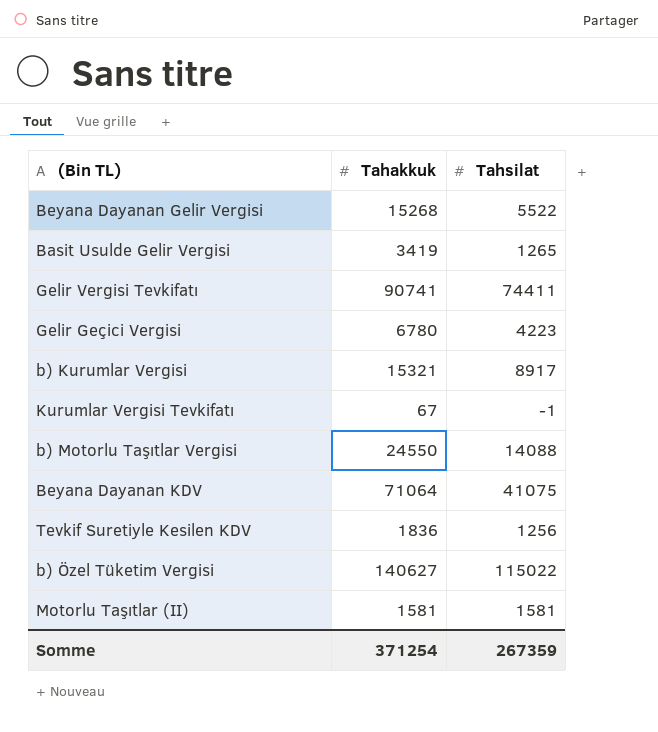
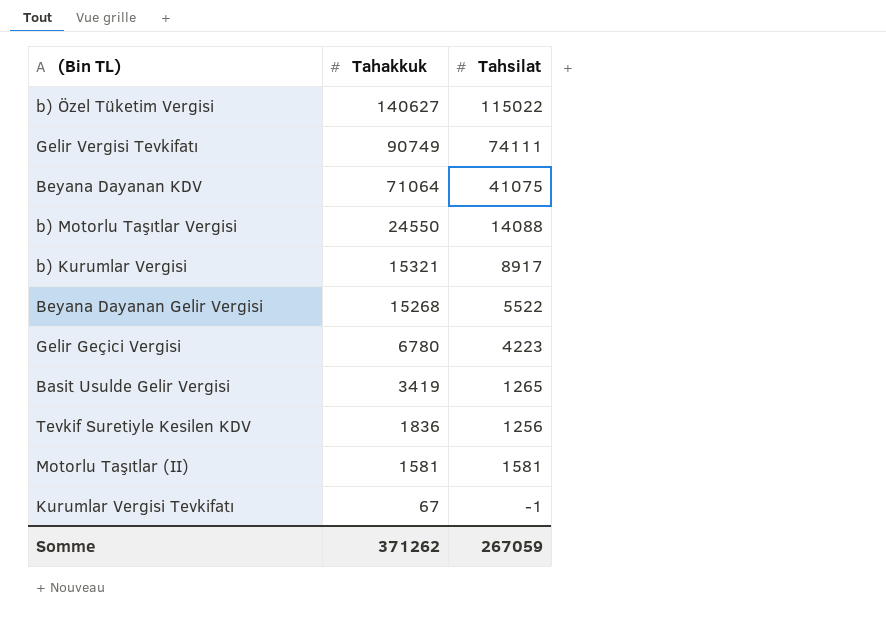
row order: none -> Tahakkuk descending
Gelir Vergisi Tevkifatı | Tahakkuk: 90741 -> 90749
Gelir Vergisi Tevkifatı | Tahsilat: 74411 -> 74111
Somme | Tahakkuk: 371254 -> 371262
Somme | Tahsilat: 267359 -> 267059

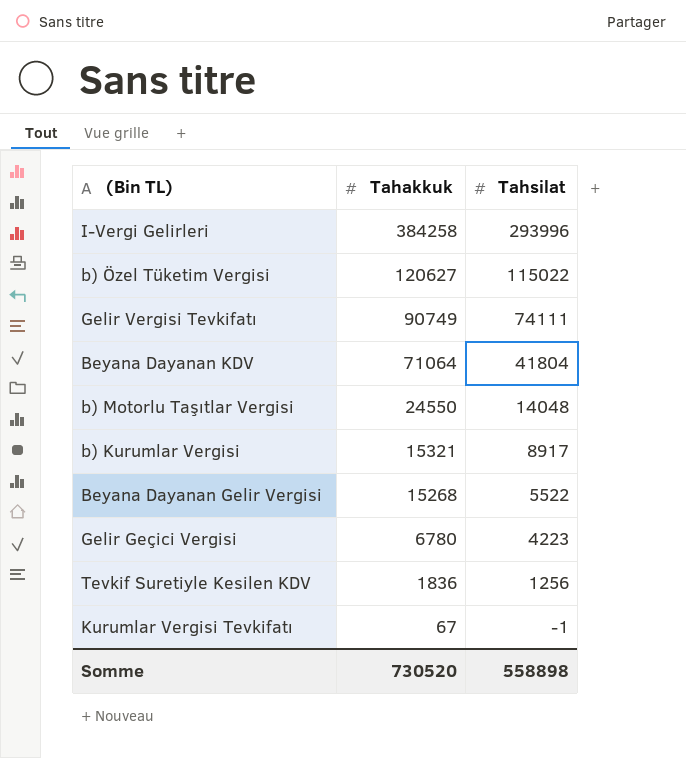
row Basit Usulde Gelir Vergisi: 3419 | 1265 -> none
row Motorlu Taşıtlar (II): 1581 | 1581 -> none
row I-Vergi Gelirleri: none -> 384258 | 293996
b) Özel Tüketim Vergisi | Tahakkuk: 140627 -> 120627
Beyana Dayanan KDV | Tahsilat: 41075 -> 41804
b) Motorlu Taşıtlar Vergisi | Tahsilat: 14088 -> 14048
Somme | Tahakkuk: 371262 -> 730520
Somme | Tahsilat: 267059 -> 558898

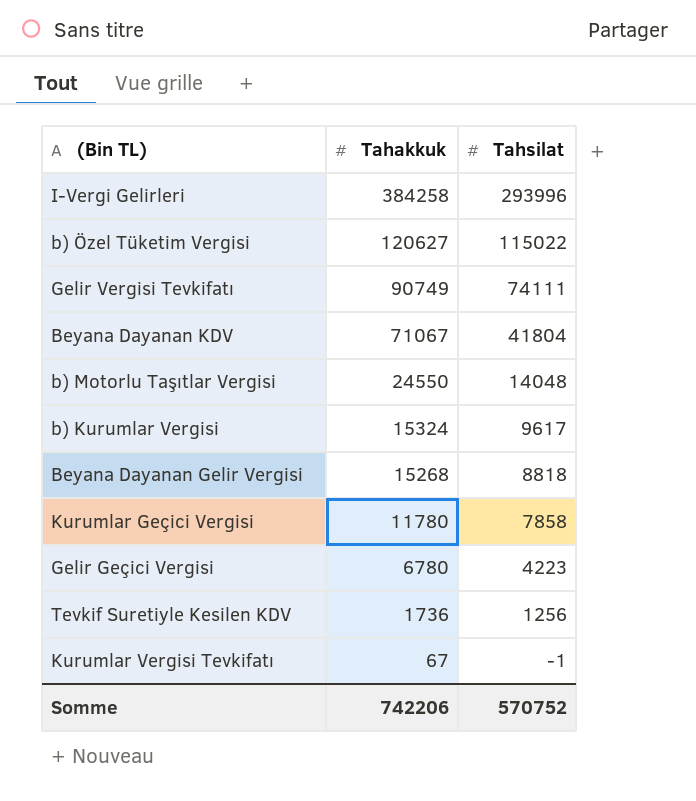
Beyana Dayanan KDV | Tahakkuk: 71064 -> 71067
b) Kurumlar Vergisi | Tahakkuk: 15321 -> 15324
b) Kurumlar Vergisi | Tahsilat: 8917 -> 9617
Beyana Dayanan Gelir Vergisi | Tahsilat: 5522 -> 8818
row Kurumlar Geçici Vergisi: none -> 11780 | 7858
Tevkif Suretiyle Kesilen KDV | Tahakkuk: 1836 -> 1736
Somme | Tahakkuk: 730520 -> 742206
Somme | Tahsilat: 558898 -> 570752

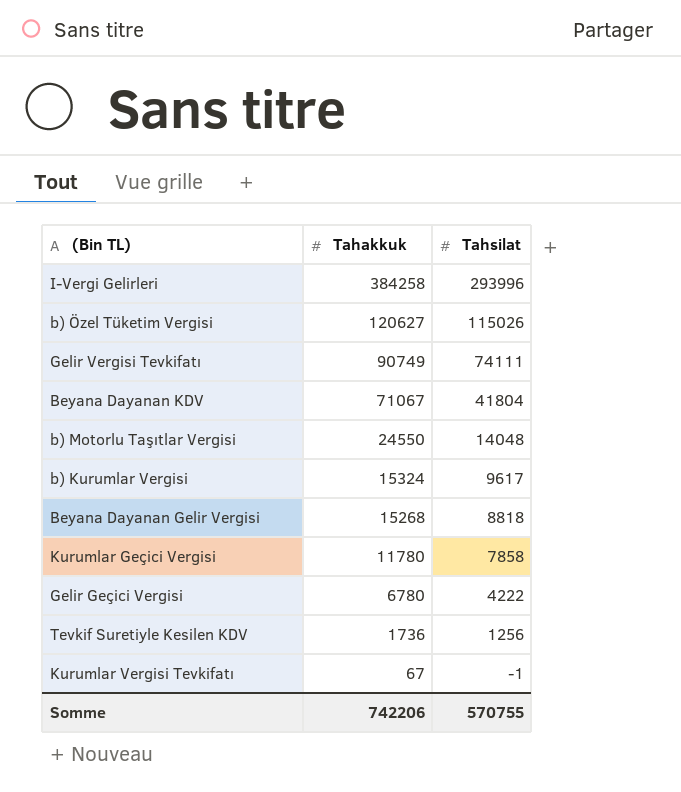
b) Özel Tüketim Vergisi | Tahsilat: 115022 -> 115026
Gelir Geçici Vergisi | Tahsilat: 4223 -> 4222
Somme | Tahsilat: 570752 -> 570755

